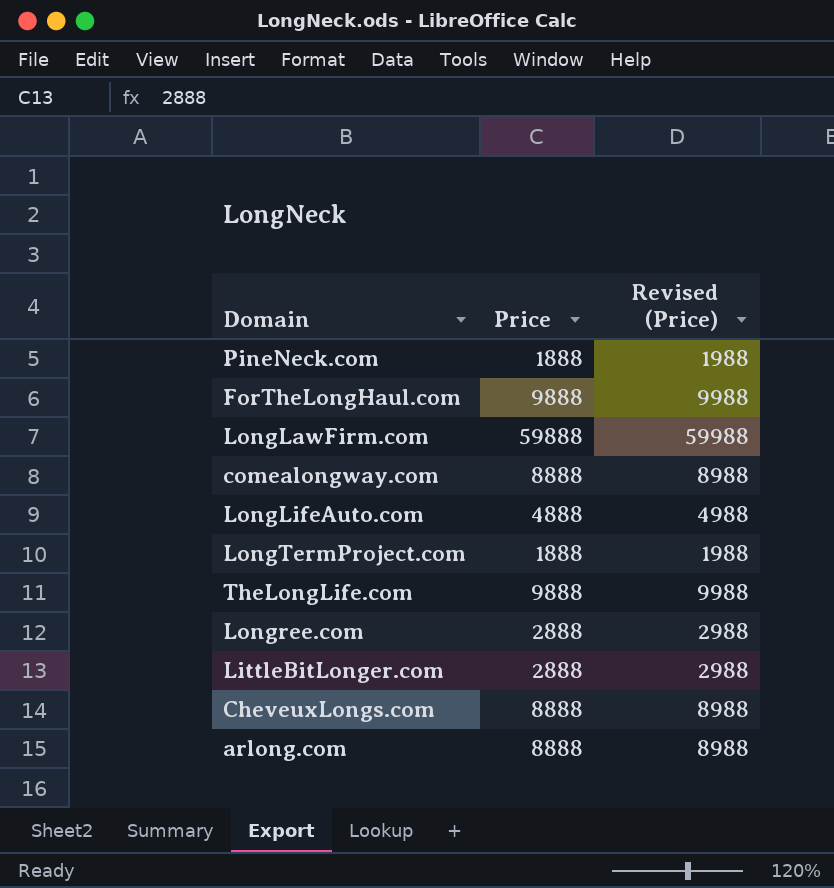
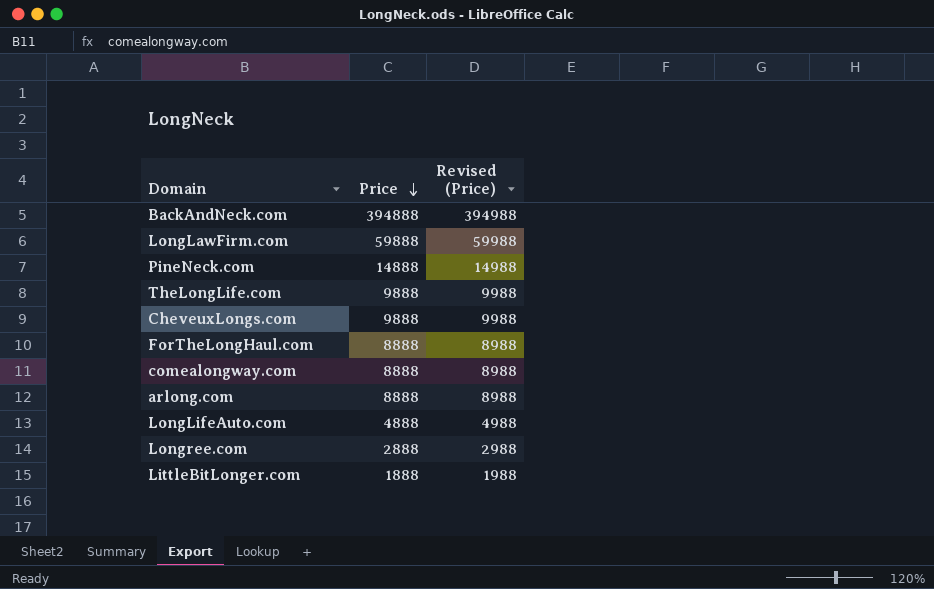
row order: none -> Price descending
row LongTermProject.com: 1888 | 1988 -> none
row BackAndNeck.com: none -> 394888 | 394988
PineNeck.com | Price: 1888 -> 14888
PineNeck.com | Revised (Price): 1988 -> 14988
CheveuxLongs.com | Price: 8888 -> 9888
CheveuxLongs.com | Revised (Price): 8988 -> 9988
ForTheLongHaul.com | Price: 9888 -> 8888
ForTheLongHaul.com | Revised (Price): 9988 -> 8988
LittleBitLonger.com | Price: 2888 -> 1888
LittleBitLonger.com | Revised (Price): 2988 -> 1988

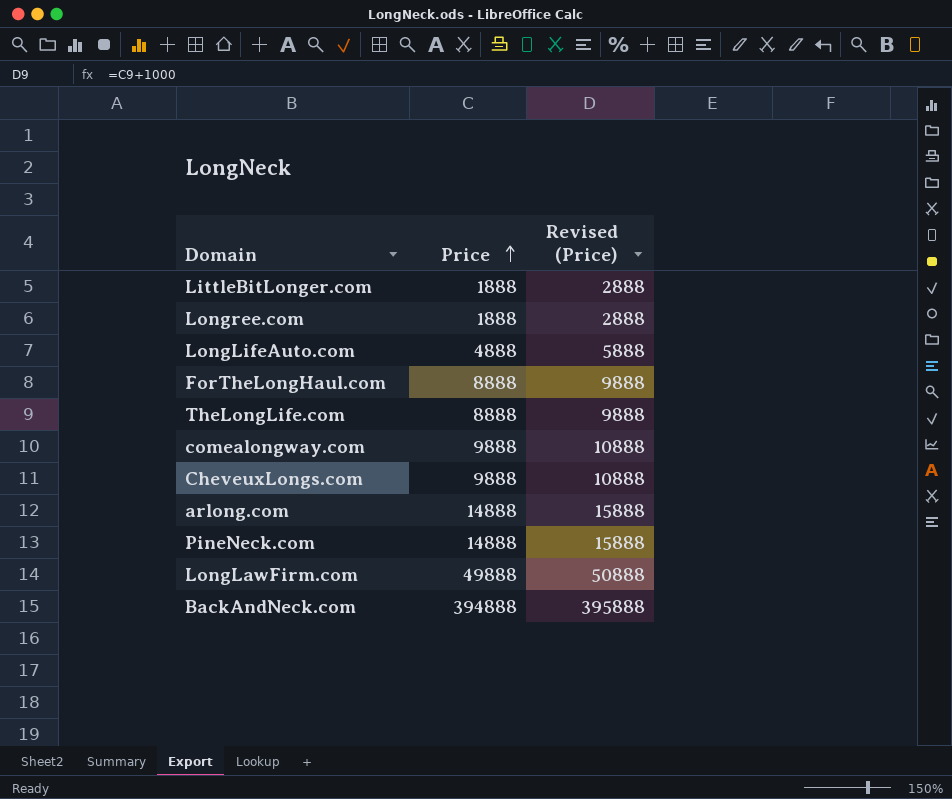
row order: Price descending -> Price ascending
column Revised (Price) | formula: [Price] + 100 -> [Price] + 1000
Longree.com | Price: 2888 -> 1888
TheLongLife.com | Price: 9888 -> 8888
comealongway.com | Price: 8888 -> 9888
arlong.com | Price: 8888 -> 14888
LongLawFirm.com | Price: 59888 -> 49888

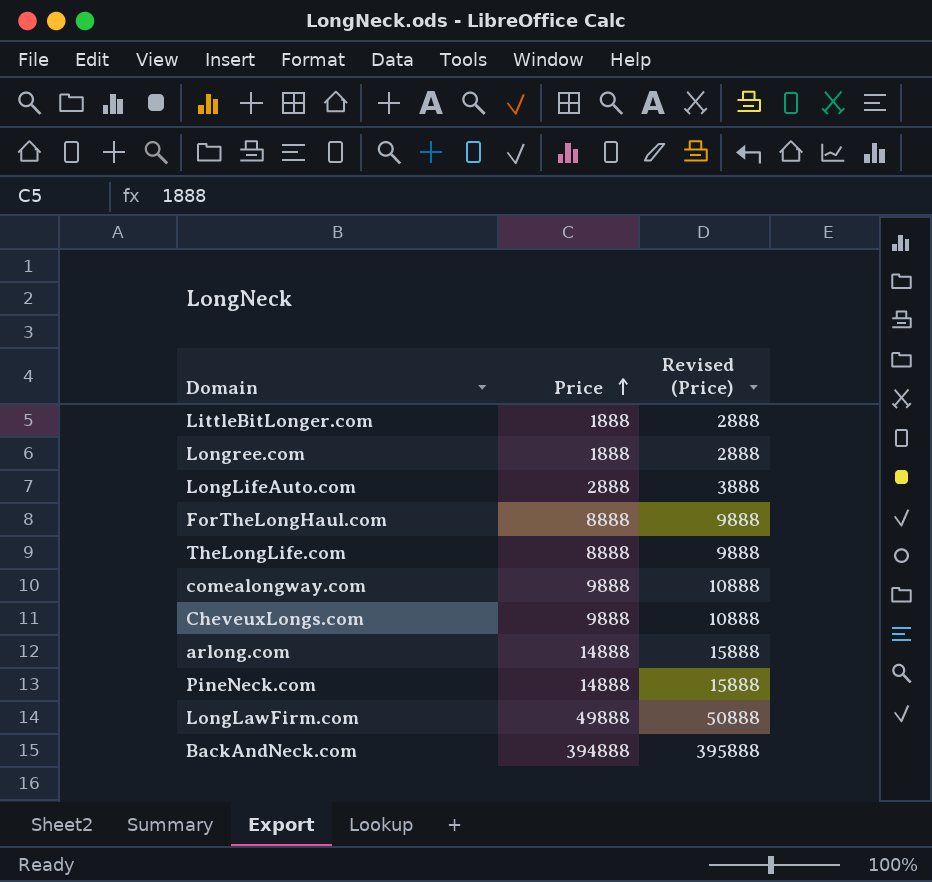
LongLifeAuto.com | Price: 4888 -> 2888
LongLifeAuto.com | Revised (Price): 5888 -> 3888

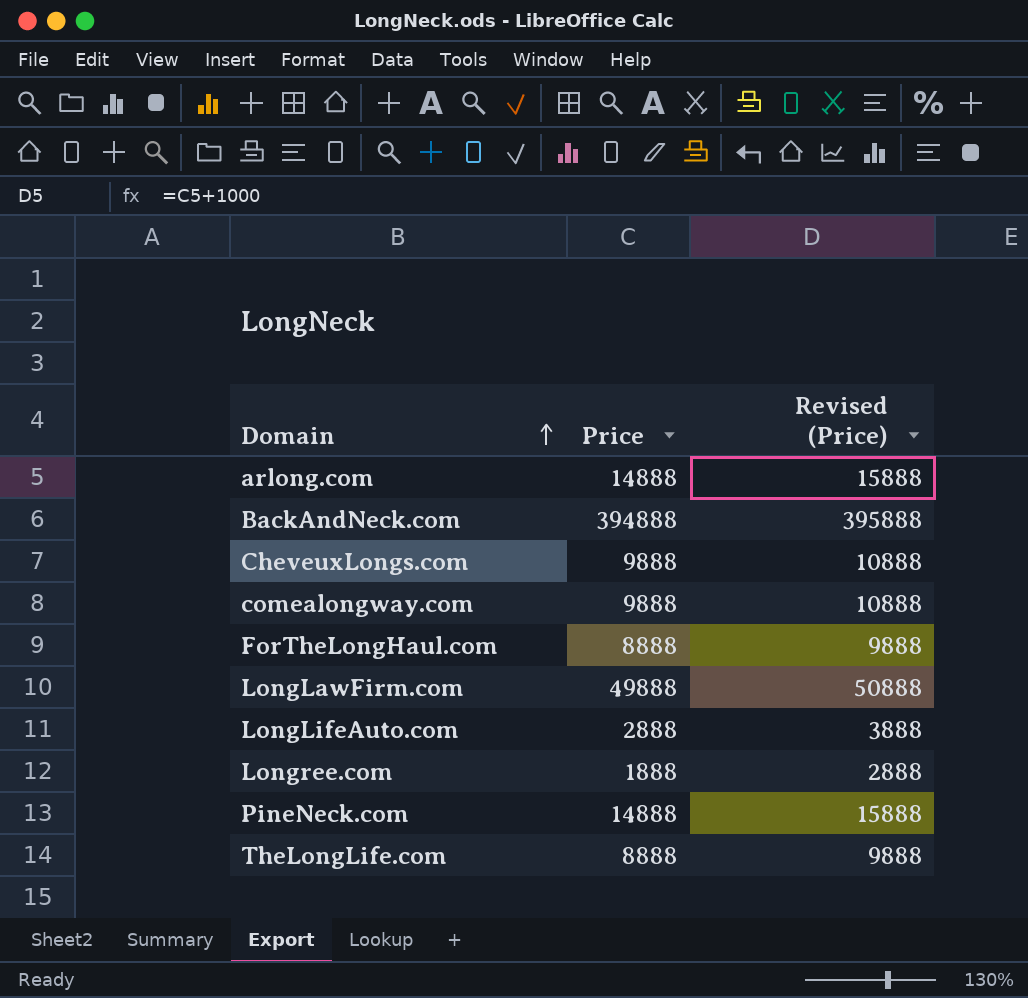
row order: Price ascending -> Domain ascending
row LittleBitLonger.com: 1888 | 2888 -> none

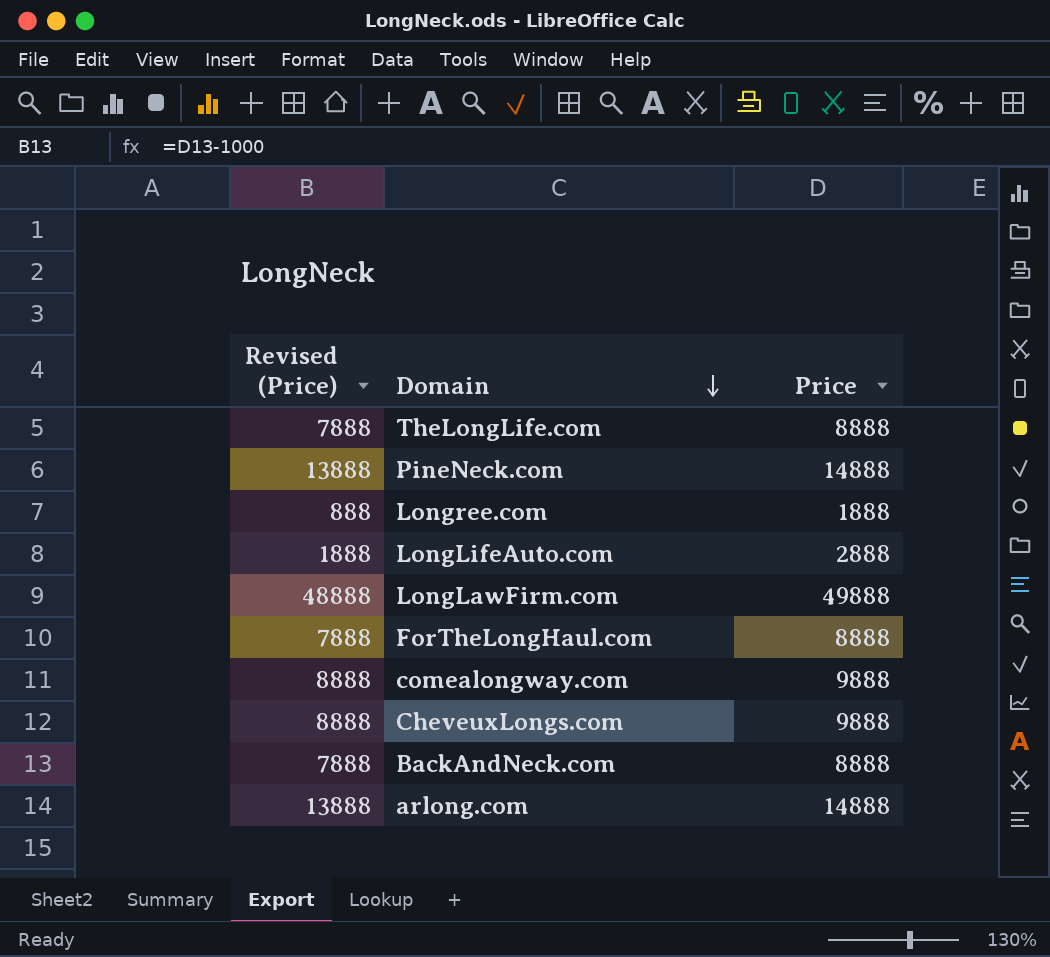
row order: Domain ascending -> Domain descending
column Revised (Price) | formula: [Price] + 1000 -> [Price] - 1000
column Revised (Price) | position: 3 -> 1
BackAndNeck.com | Price: 394888 -> 8888

